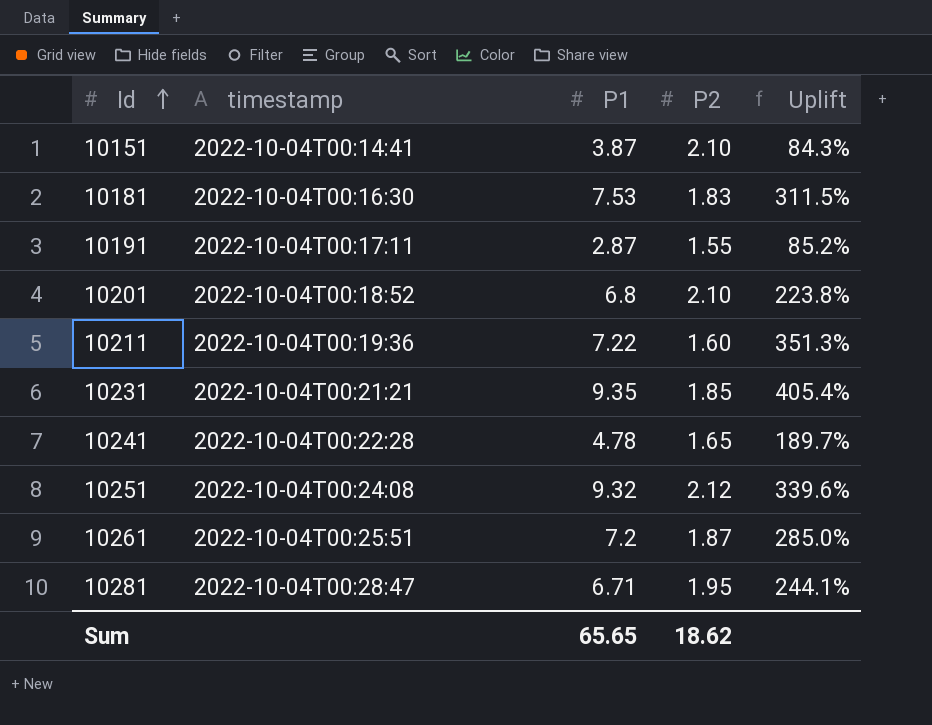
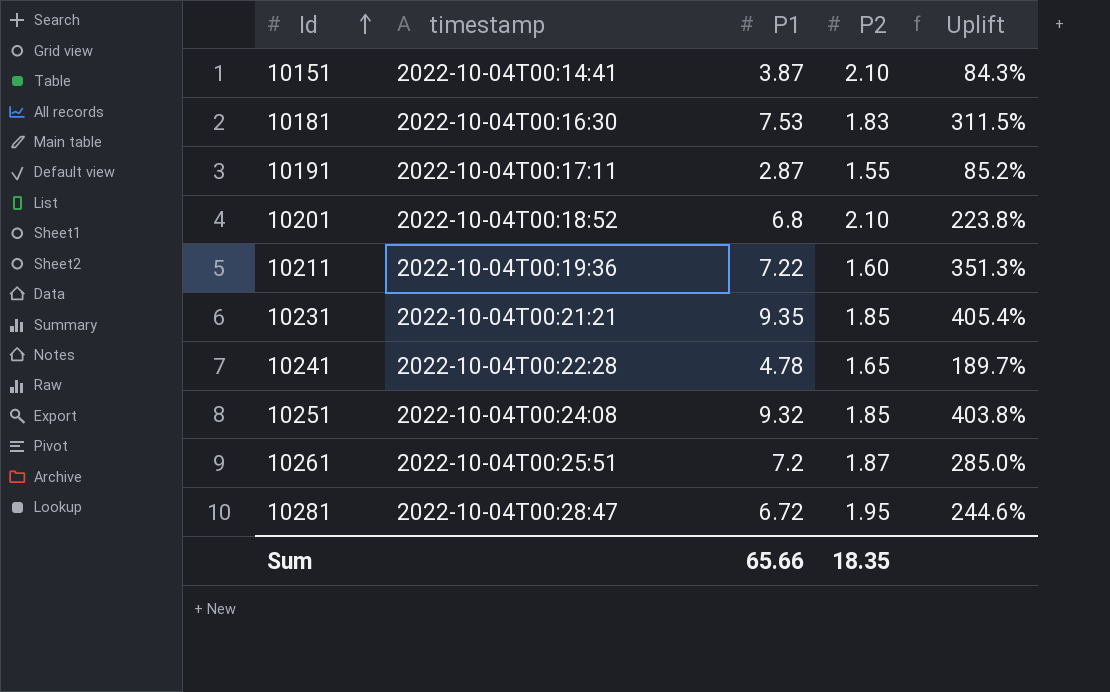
10251 | P2: 2.12 -> 1.85
10251 | Uplift: 339.6% -> 403.8%
10281 | P1: 6.71 -> 6.72
10281 | Uplift: 244.1% -> 244.6%
Sum | P1: 65.65 -> 65.66
Sum | P2: 18.62 -> 18.35

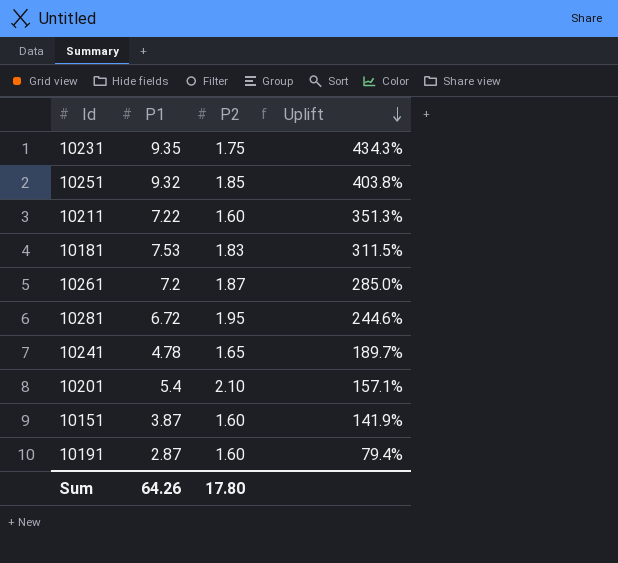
row order: Id ascending -> Uplift descending
column timestamp | position: 2 -> none
10231 | P2: 1.85 -> 1.75
10231 | Uplift: 405.4% -> 434.3%
10201 | P1: 6.8 -> 5.4
10201 | Uplift: 223.8% -> 157.1%
10151 | P2: 2.10 -> 1.60
10151 | Uplift: 84.3% -> 141.9%
10191 | P2: 1.55 -> 1.60
10191 | Uplift: 85.2% -> 79.4%
Sum | P1: 65.66 -> 64.26
Sum | P2: 18.35 -> 17.80

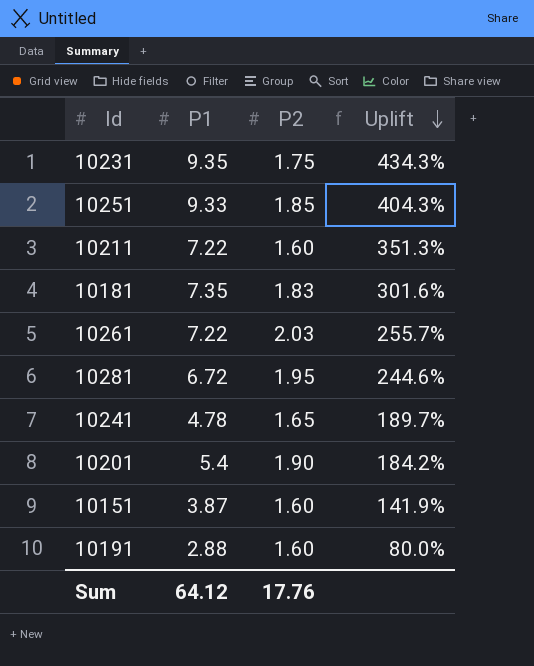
10251 | P1: 9.32 -> 9.33
10251 | Uplift: 403.8% -> 404.3%
10181 | P1: 7.53 -> 7.35
10181 | Uplift: 311.5% -> 301.6%
10261 | P1: 7.2 -> 7.22
10261 | P2: 1.87 -> 2.03
10261 | Uplift: 285.0% -> 255.7%
10201 | P2: 2.10 -> 1.90
10201 | Uplift: 157.1% -> 184.2%
10191 | P1: 2.87 -> 2.88
10191 | Uplift: 79.4% -> 80.0%
Sum | P1: 64.26 -> 64.12
Sum | P2: 17.80 -> 17.76

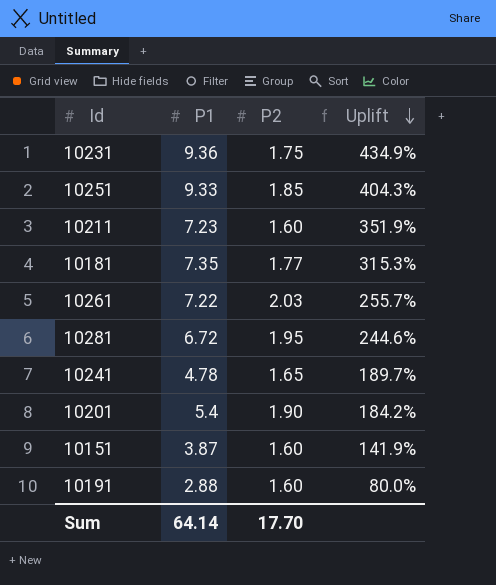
10231 | P1: 9.35 -> 9.36
10231 | Uplift: 434.3% -> 434.9%
10211 | P1: 7.22 -> 7.23
10211 | Uplift: 351.3% -> 351.9%
10181 | P2: 1.83 -> 1.77
10181 | Uplift: 301.6% -> 315.3%
Sum | P1: 64.12 -> 64.14
Sum | P2: 17.76 -> 17.70

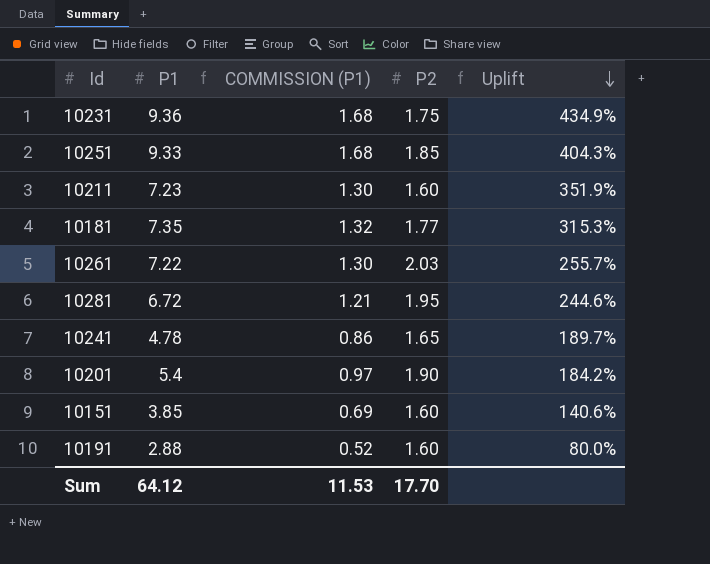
column COMMISSION (P1) | formula: none -> [P1] * 0.18
10151 | P1: 3.87 -> 3.85
10151 | Uplift: 141.9% -> 140.6%
Sum | P1: 64.14 -> 64.12

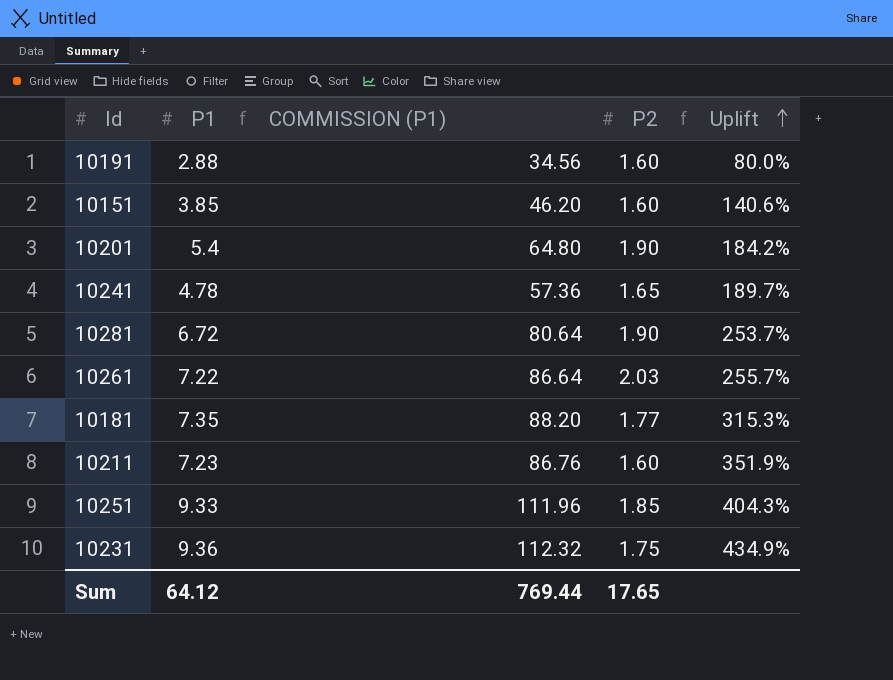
row order: Uplift descending -> Uplift ascending
column COMMISSION (P1) | formula: [P1] * 0.18 -> [P1] * 12
10281 | P2: 1.95 -> 1.90
10281 | Uplift: 244.6% -> 253.7%
Sum | COMMISSION (P1): 11.53 -> 769.44
Sum | P2: 17.70 -> 17.65

